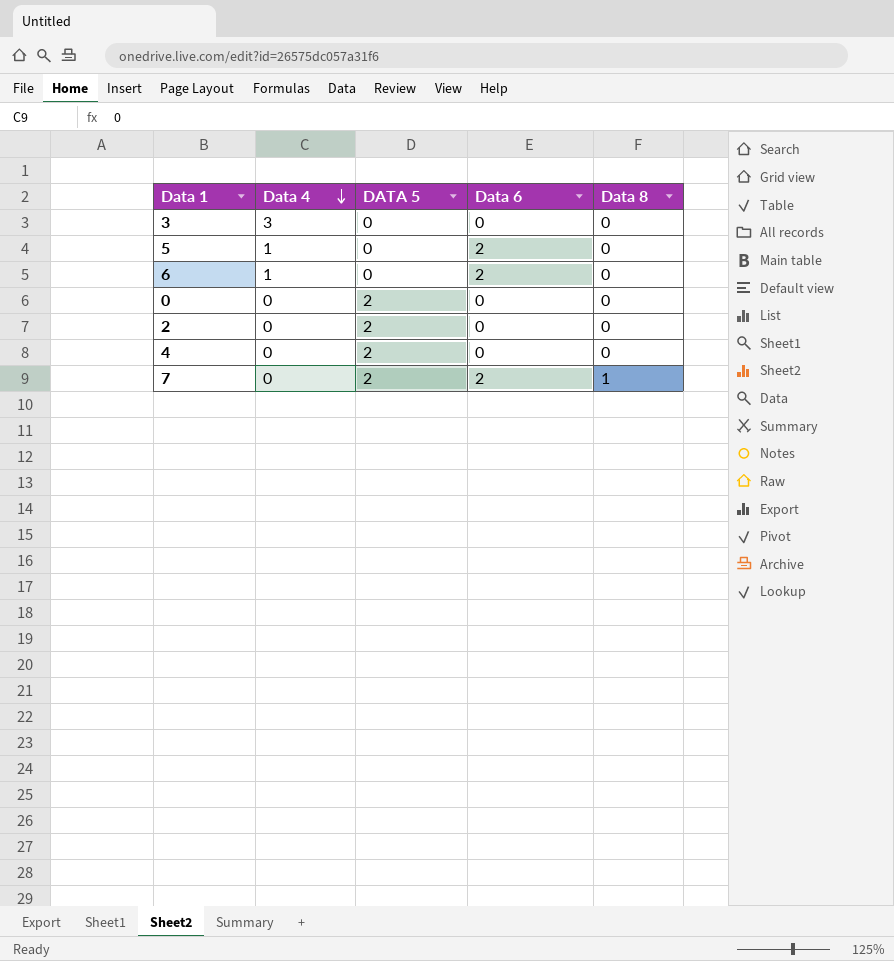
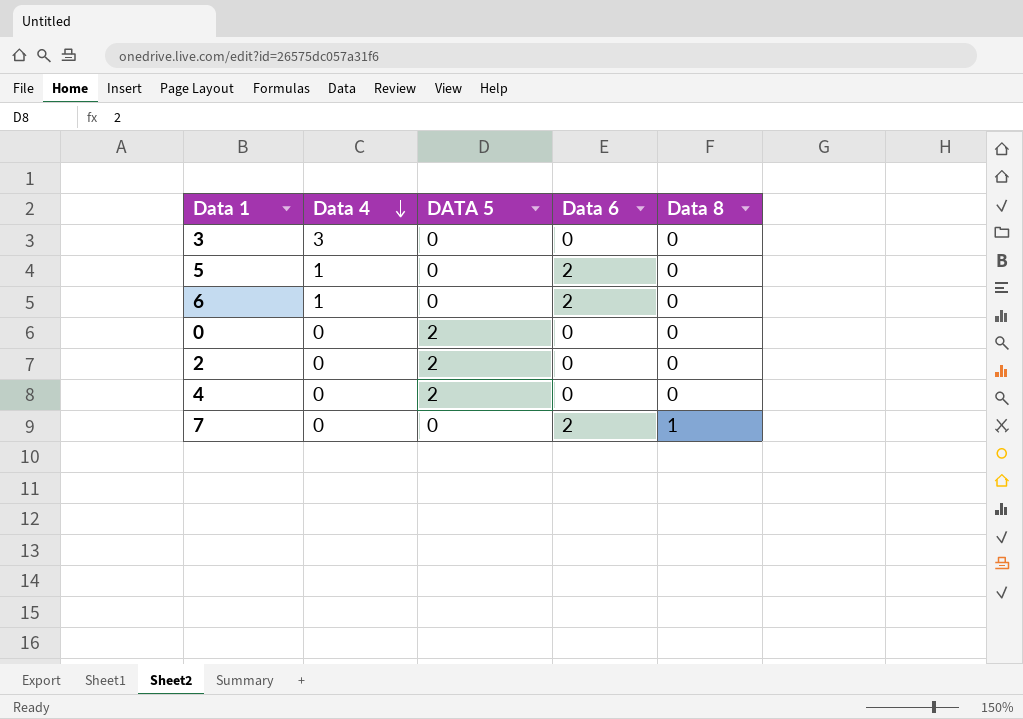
7 | DATA 5: 2 -> 0

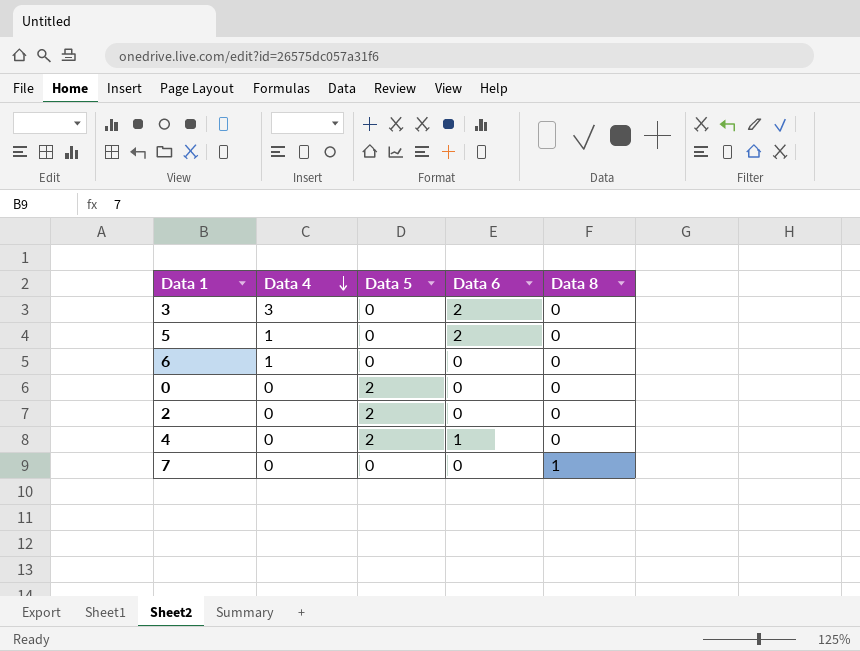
column name: DATA 5 -> Data 5
3 | Data 6: 0 -> 2
6 | Data 6: 2 -> 0
4 | Data 6: 0 -> 1
7 | Data 6: 2 -> 0

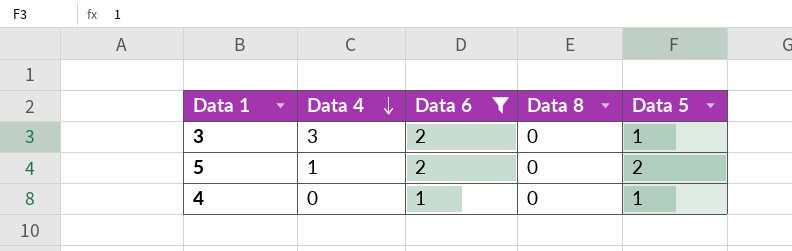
filter: none -> Data 6 != 0
column Data 5 | position: 3 -> 5
3 | Data 5: 0 -> 1
5 | Data 5: 0 -> 2
4 | Data 5: 2 -> 1

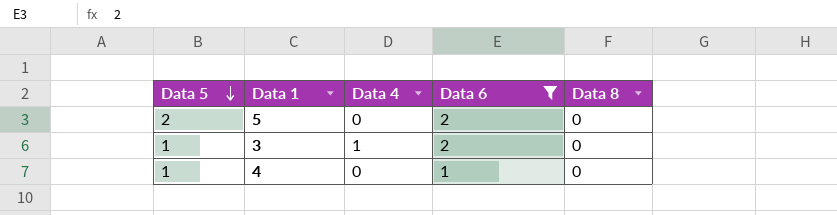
row order: Data 4 descending -> Data 5 descending
column Data 5 | position: 5 -> 1
5 | Data 4: 1 -> 0
3 | Data 4: 3 -> 1

